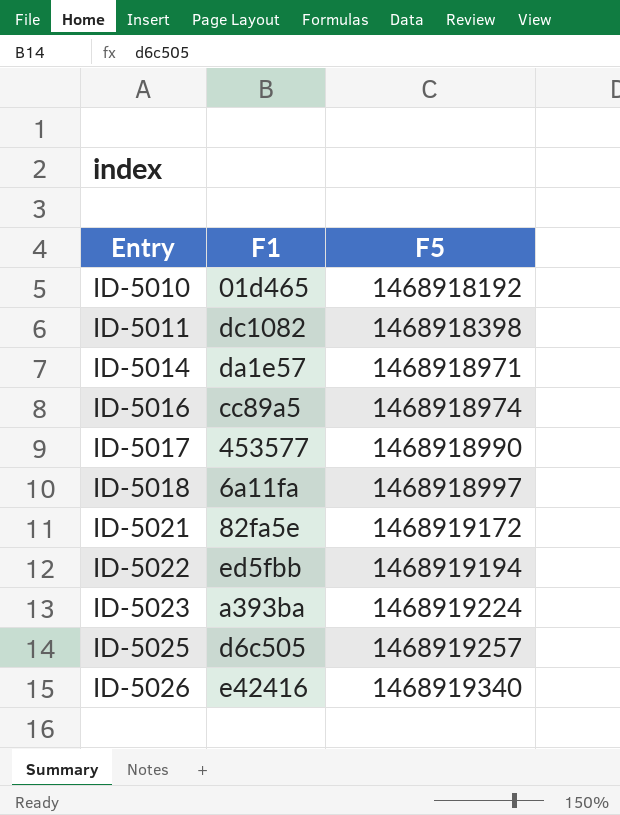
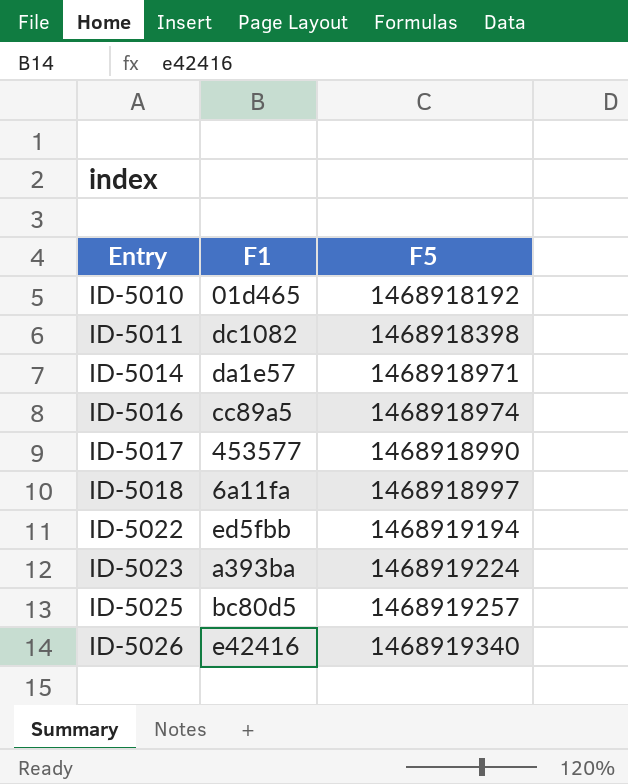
row ID-5021: 82fa5e | 1468919172 -> none
ID-5025 | F1: d6c505 -> bc80d5

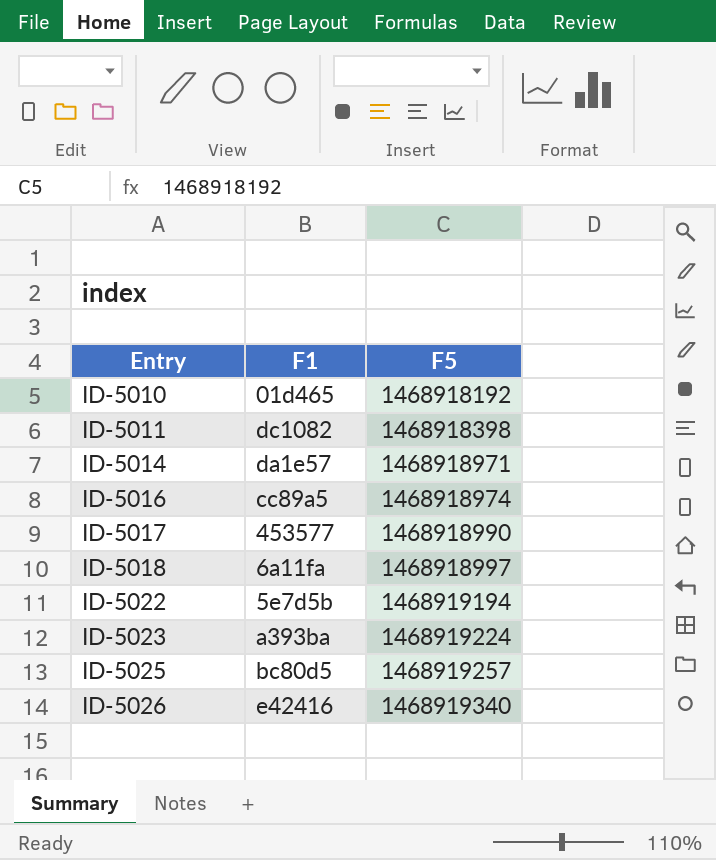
ID-5022 | F1: ed5fbb -> 5e7d5b

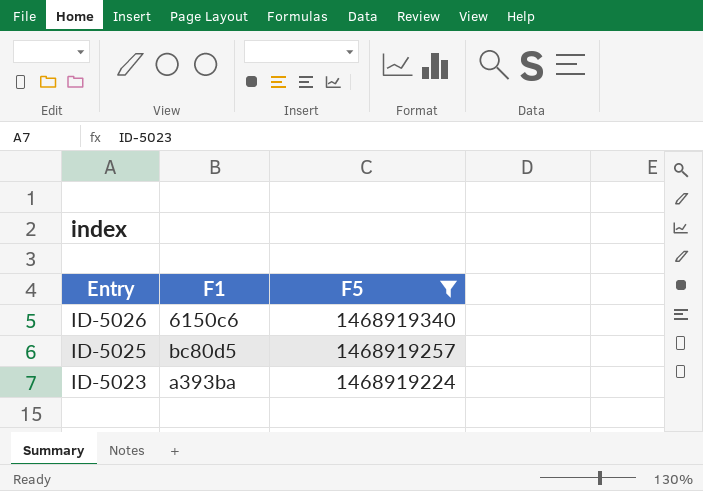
filter: none -> F5 >= 1468919224
row order: Entry ascending -> Entry descending
ID-5026 | F1: e42416 -> 6150c6

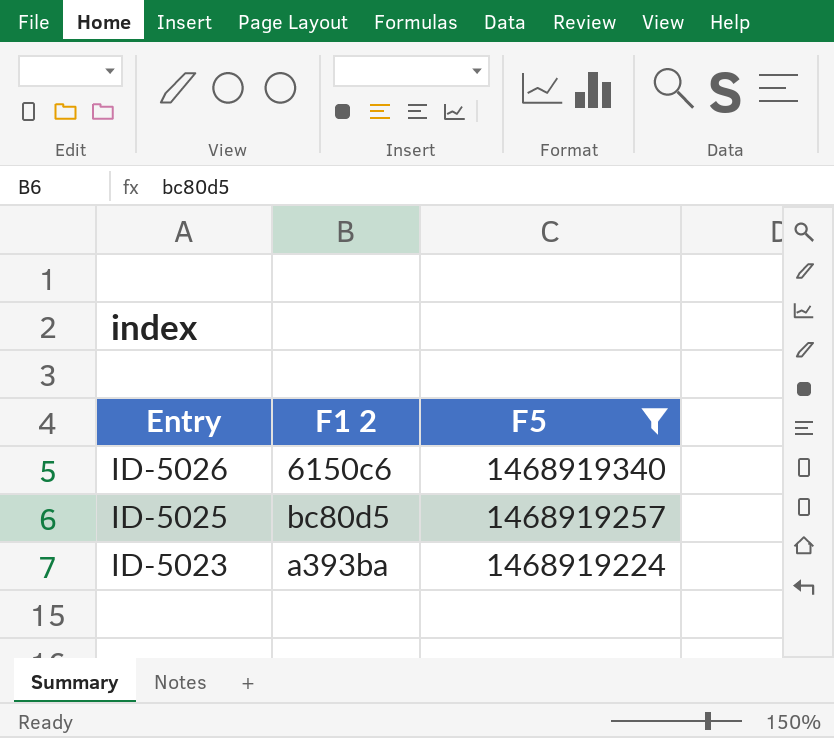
column name: F1 -> F1 2

